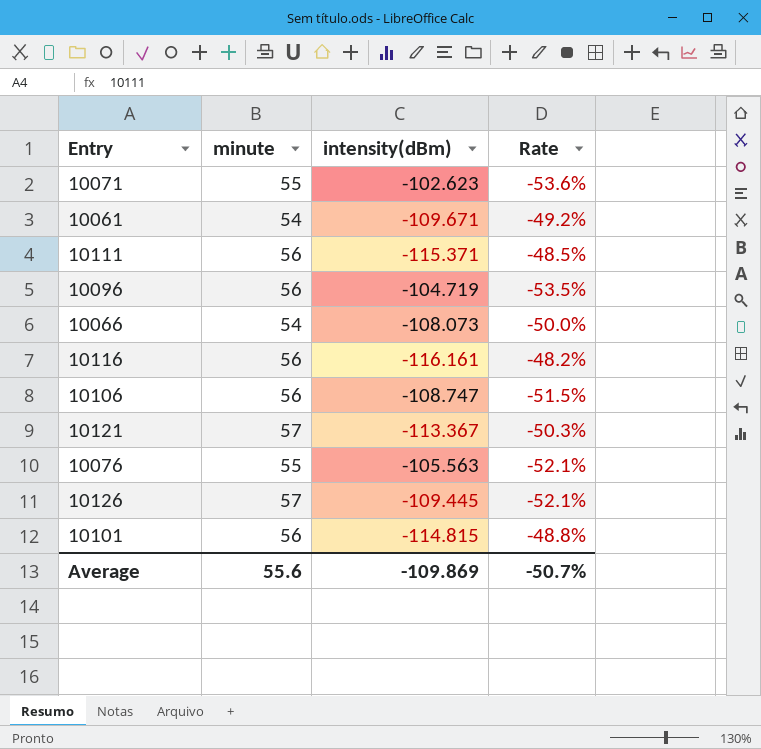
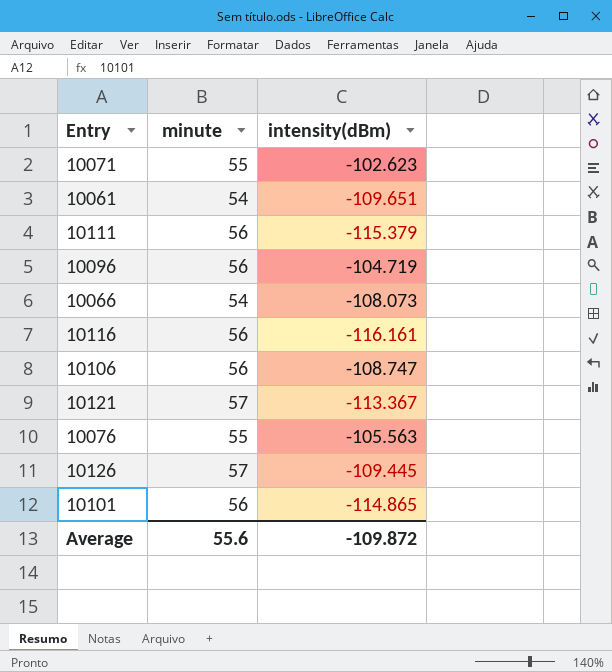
column Rate | formula: [minute] / [intensity(dBm)] -> none
10061 | intensity(dBm): -109.671 -> -109.651
10111 | intensity(dBm): -115.371 -> -115.379
10101 | intensity(dBm): -114.815 -> -114.865
Average | intensity(dBm): -109.869 -> -109.872

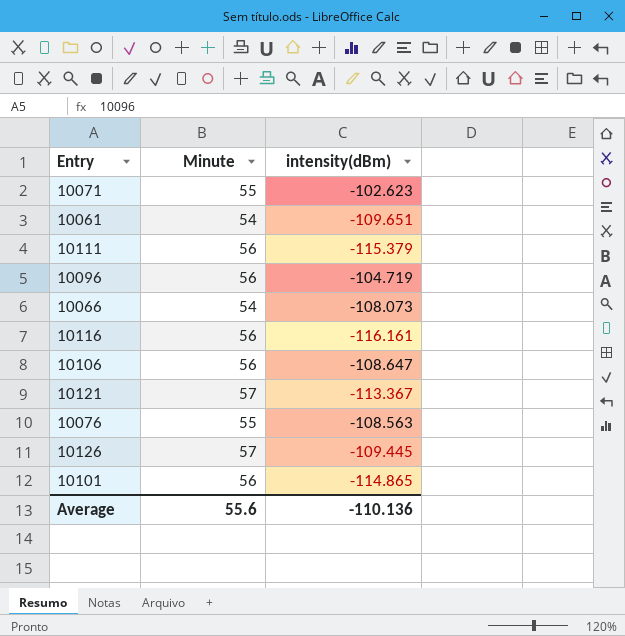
column name: minute -> Minute
10106 | intensity(dBm): -108.747 -> -108.647
10076 | intensity(dBm): -105.563 -> -108.563
Average | intensity(dBm): -109.872 -> -110.136

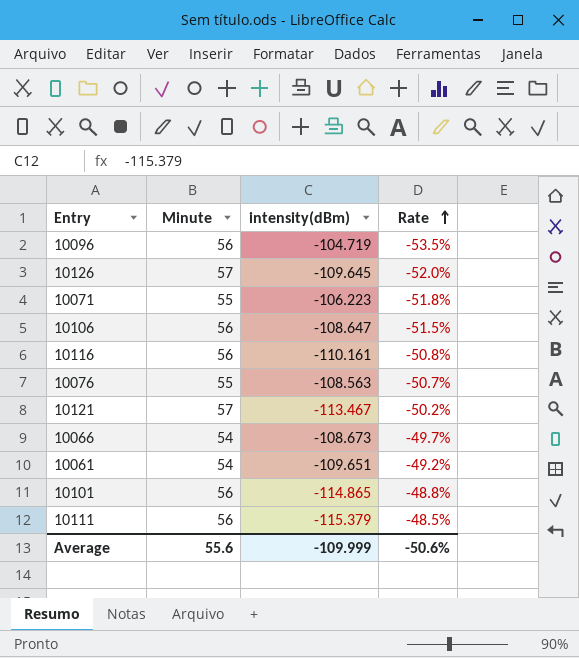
row order: none -> Rate ascending
column Rate | formula: none -> [Minute] / [intensity(dBm)]
10126 | intensity(dBm): -109.445 -> -109.645
10071 | intensity(dBm): -102.623 -> -106.223
10116 | intensity(dBm): -116.161 -> -110.161
10121 | intensity(dBm): -113.367 -> -113.467
10066 | intensity(dBm): -108.073 -> -108.673
Average | intensity(dBm): -110.136 -> -109.999

